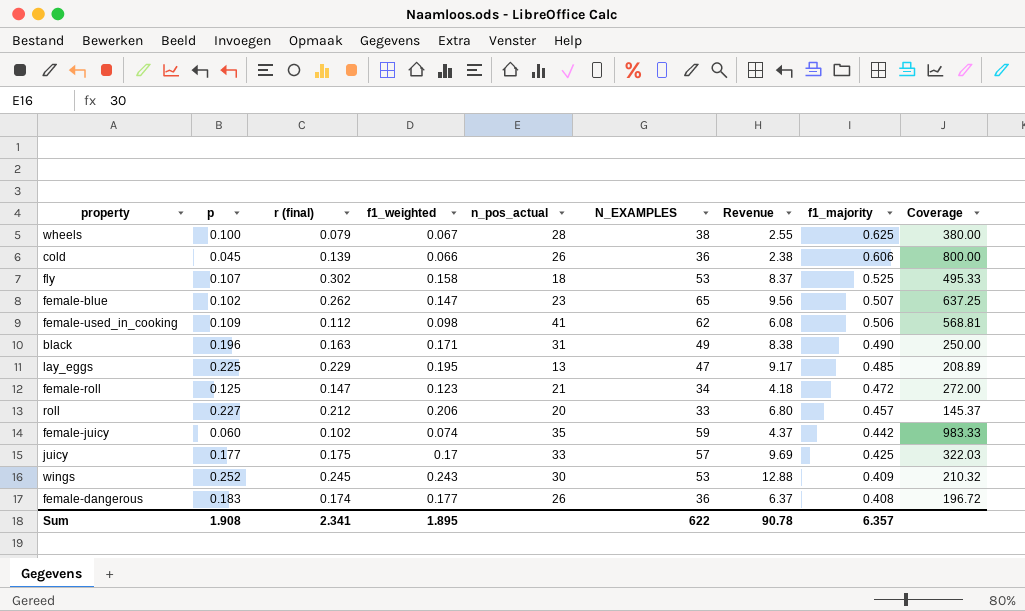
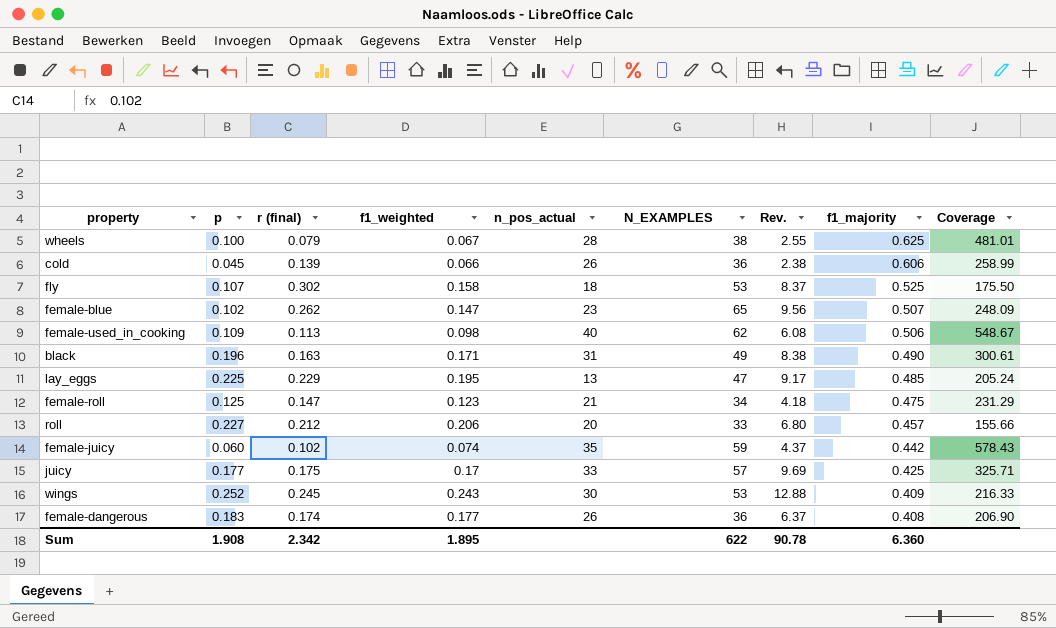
column name: Revenue -> Rev.
column Coverage | formula: [N_EXAMPLES] / [p] -> [N_EXAMPLES] / [r (final)]
female-used_in_cooking | r (final): 0.112 -> 0.113
female-used_in_cooking | n_pos_actual: 41 -> 40
female-roll | f1_majority: 0.472 -> 0.475
Sum | r (final): 2.341 -> 2.342
Sum | f1_majority: 6.357 -> 6.360

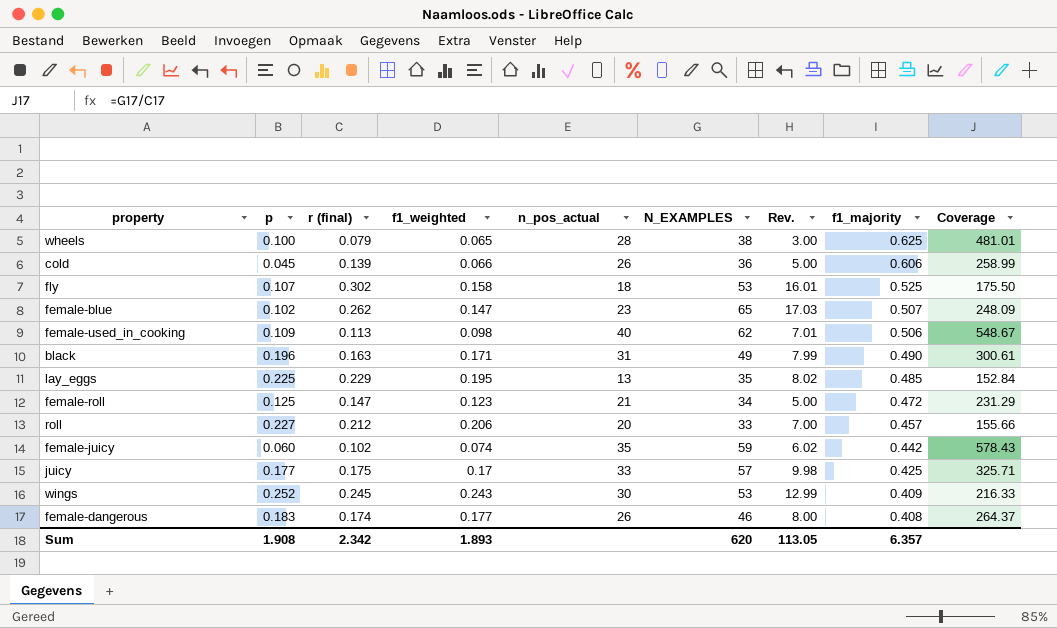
column Rev. | formula: [f1_weighted] * [N_EXAMPLES] -> [r (final)] * [N_EXAMPLES]
wheels | f1_weighted: 0.067 -> 0.065
lay_eggs | N_EXAMPLES: 47 -> 35
lay_eggs | Coverage: 205.24 -> 152.84
female-roll | f1_majority: 0.475 -> 0.472
female-dangerous | N_EXAMPLES: 36 -> 46
female-dangerous | Coverage: 206.90 -> 264.37
Sum | f1_weighted: 1.895 -> 1.893
Sum | N_EXAMPLES: 622 -> 620
Sum | Rev.: 90.78 -> 113.05
Sum | f1_majority: 6.360 -> 6.357

